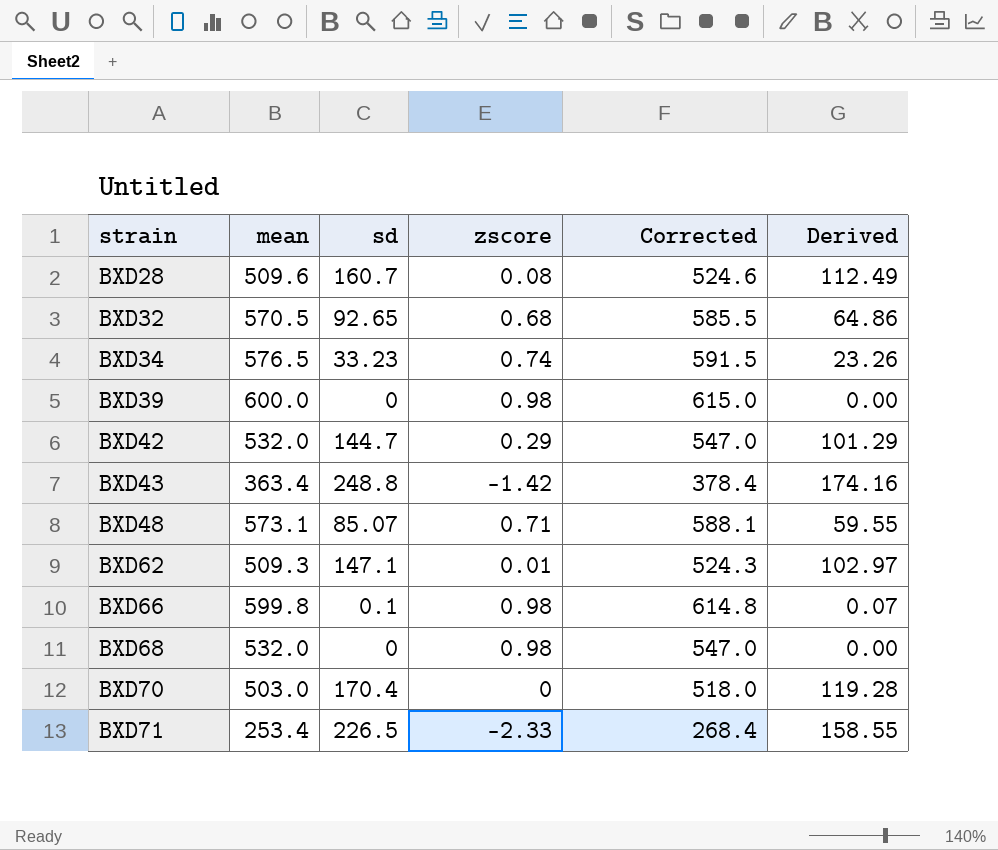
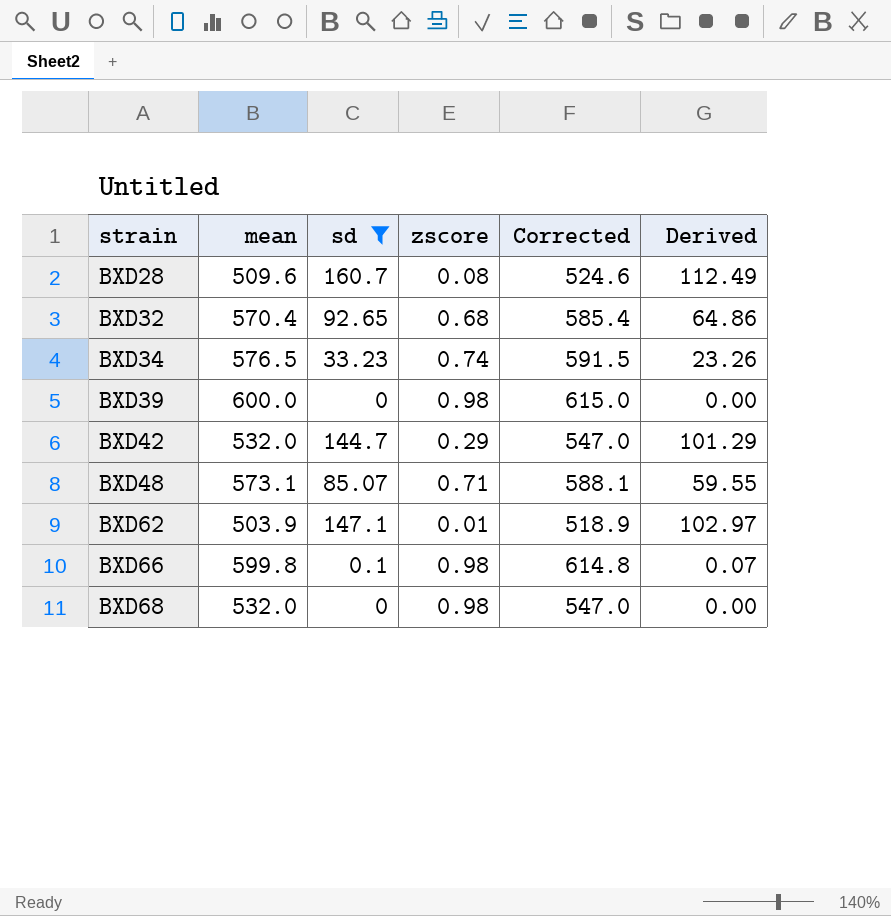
filter: none -> sd <= 160.7
BXD32 | mean: 570.5 -> 570.4
BXD32 | Corrected: 585.5 -> 585.4
BXD62 | mean: 509.3 -> 503.9
BXD62 | Corrected: 524.3 -> 518.9

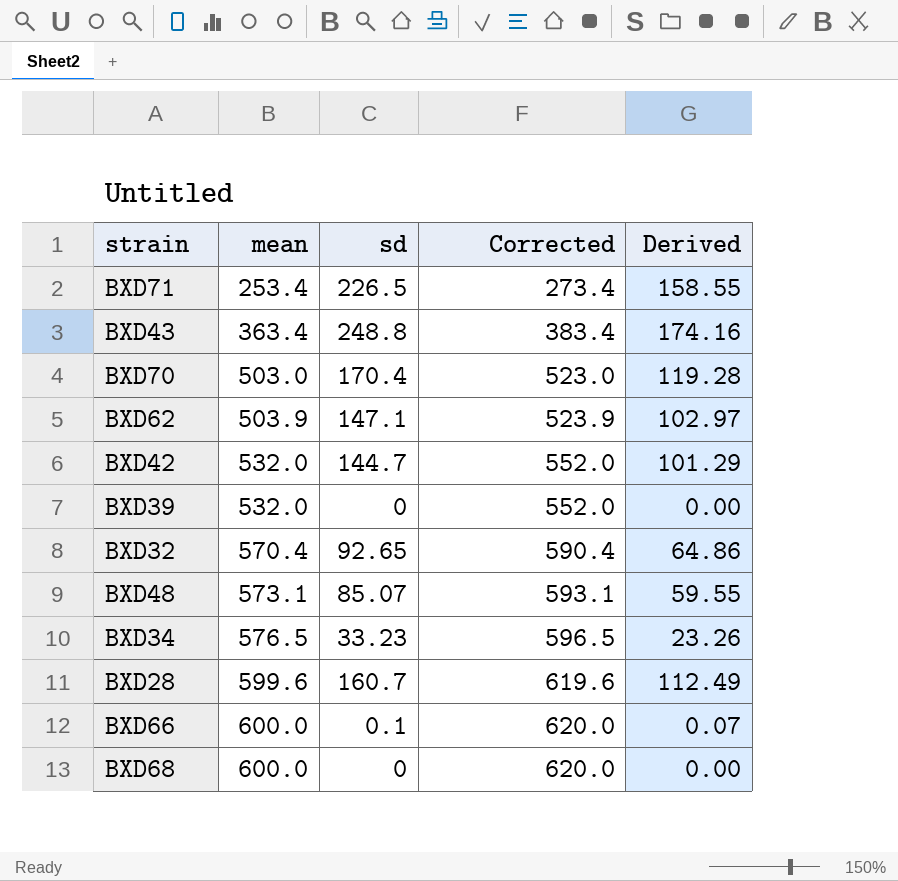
filter: sd <= 160.7 -> none
row order: strain ascending -> mean ascending
column zscore | position: 4 -> none
column Corrected | formula: [mean] + 15 -> [mean] + 20
BXD39 | mean: 600.0 -> 532.0
BXD28 | mean: 509.6 -> 599.6
BXD66 | mean: 599.8 -> 600.0
BXD68 | mean: 532.0 -> 600.0

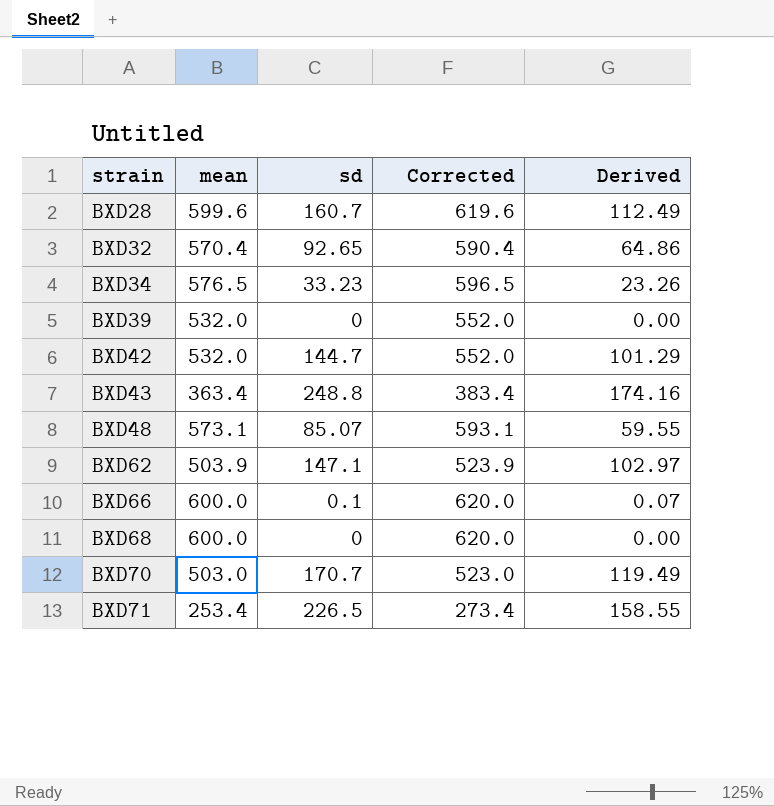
row order: mean ascending -> strain ascending
BXD70 | sd: 170.4 -> 170.7
BXD70 | Derived: 119.28 -> 119.49

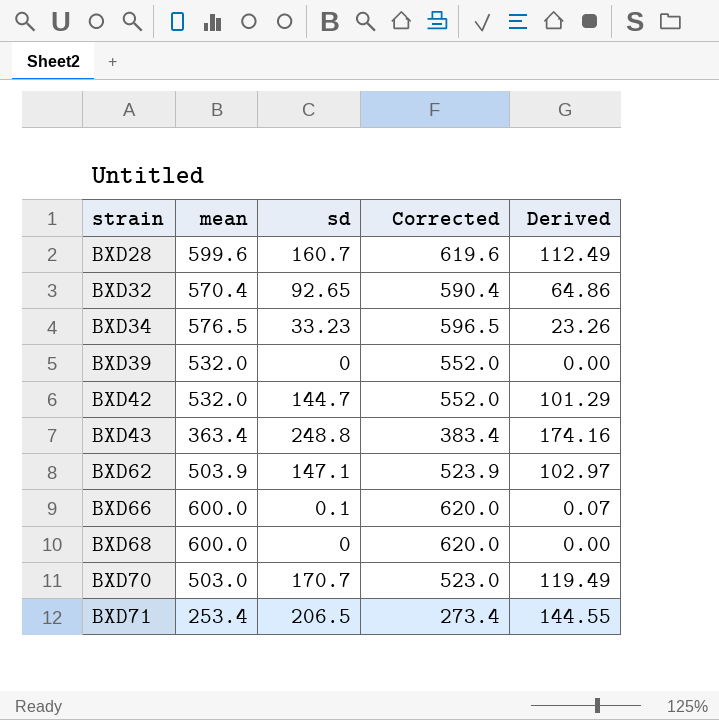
row BXD48: 573.1 | 85.07 | 593.1 | 59.55 -> none
BXD71 | sd: 226.5 -> 206.5
BXD71 | Derived: 158.55 -> 144.55

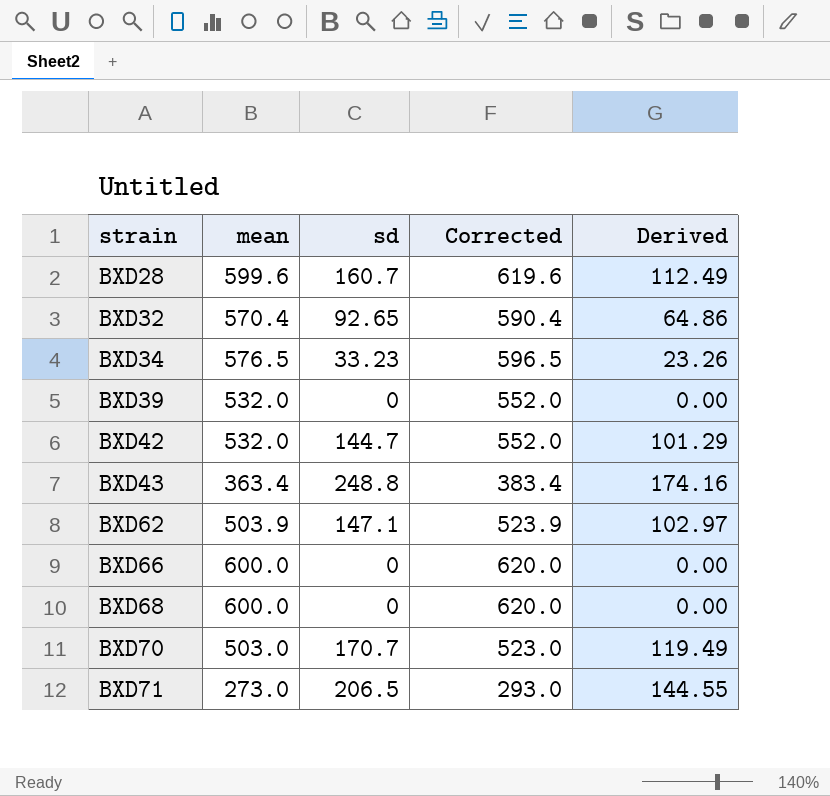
BXD66 | sd: 0.1 -> 0
BXD66 | Derived: 0.07 -> 0.00
BXD71 | mean: 253.4 -> 273.0
BXD71 | Corrected: 273.4 -> 293.0

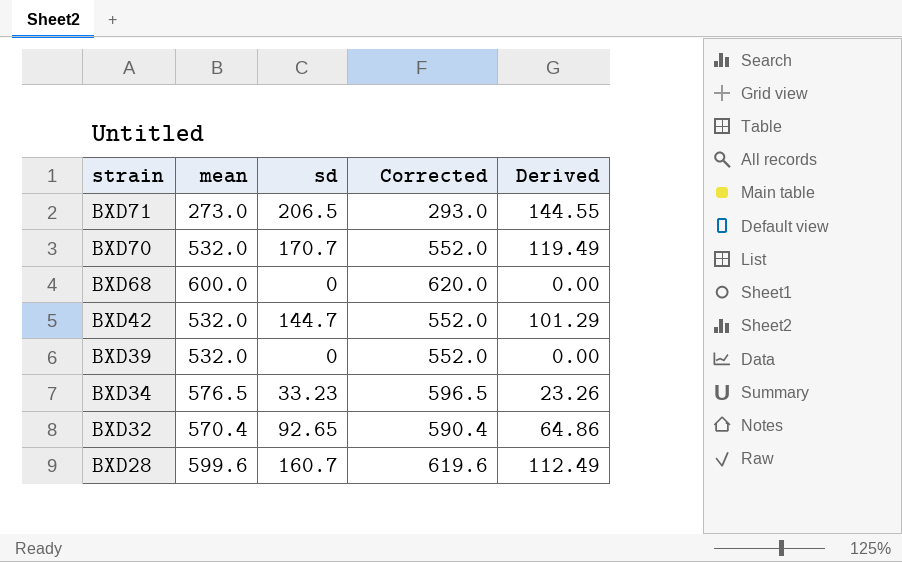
row order: strain ascending -> strain descending
row BXD43: 363.4 | 248.8 | 383.4 | 174.16 -> none
row BXD62: 503.9 | 147.1 | 523.9 | 102.97 -> none
row BXD66: 600.0 | 0 | 620.0 | 0.00 -> none
BXD70 | mean: 503.0 -> 532.0
BXD70 | Corrected: 523.0 -> 552.0

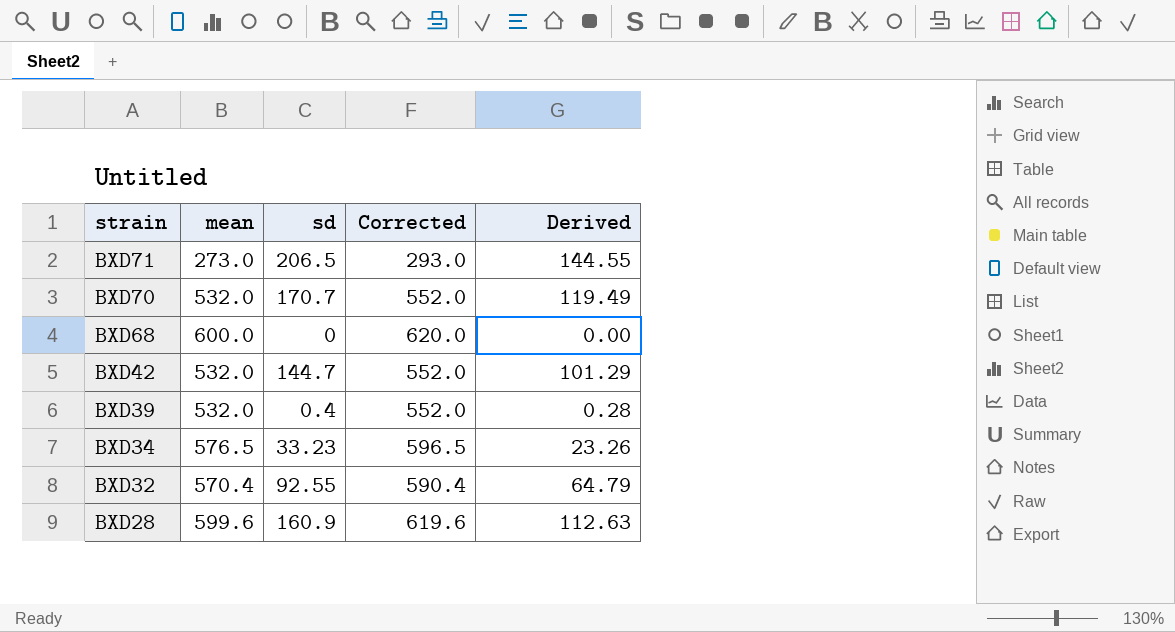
BXD39 | sd: 0 -> 0.4
BXD39 | Derived: 0.00 -> 0.28
BXD32 | sd: 92.65 -> 92.55
BXD32 | Derived: 64.86 -> 64.79
BXD28 | sd: 160.7 -> 160.9
BXD28 | Derived: 112.49 -> 112.63

